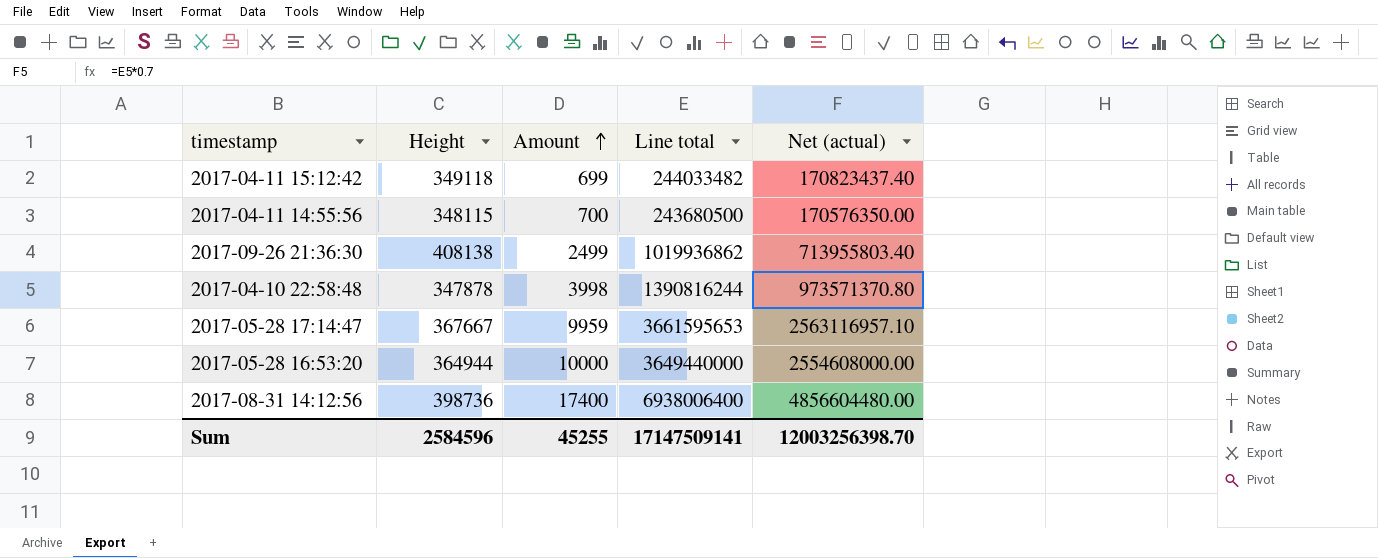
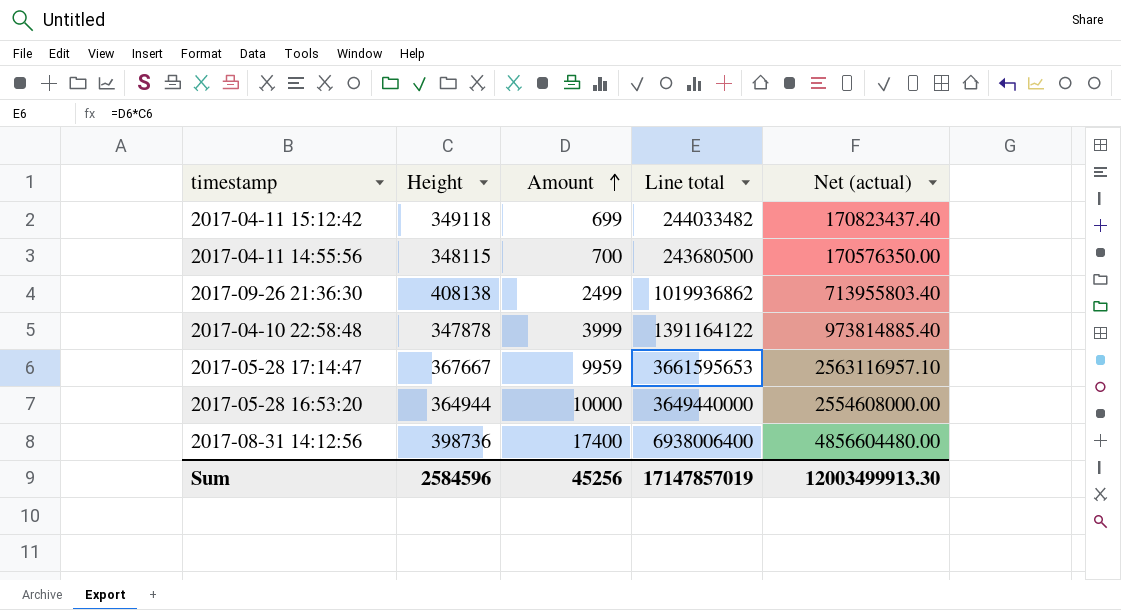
2017-04-10 22:58:48 | Amount: 3998 -> 3999
2017-04-10 22:58:48 | Line total: 1390816244 -> 1391164122
2017-04-10 22:58:48 | Net (actual): 973571370.80 -> 973814885.40
Sum | Amount: 45255 -> 45256
Sum | Line total: 17147509141 -> 17147857019
Sum | Net (actual): 12003256398.70 -> 12003499913.30

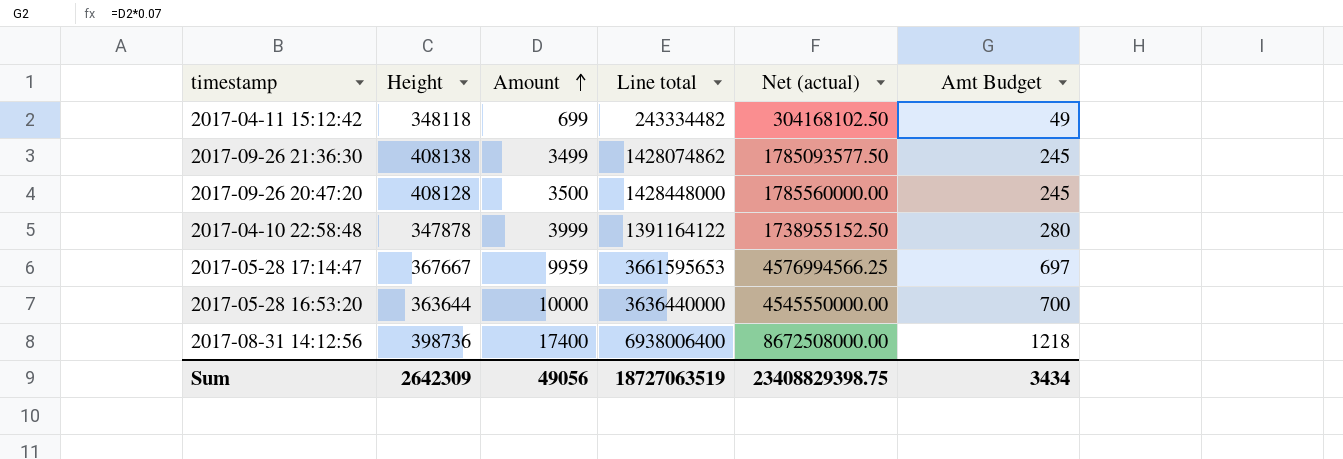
column Net (actual) | formula: [Line total] * 0.7 -> [Line total] * 1.25
column Amt Budget | formula: none -> [Amount] * 0.07
row 2017-04-11 14:55:56: 348115 | 700 | 243680500 | 170576350.00 -> none
2017-04-11 15:12:42 | Height: 349118 -> 348118
2017-04-11 15:12:42 | Line total: 244033482 -> 243334482
2017-09-26 21:36:30 | Amount: 2499 -> 3499
2017-09-26 21:36:30 | Line total: 1019936862 -> 1428074862
row 2017-09-26 20:47:20: none -> 408128 | 3500 | 1428448000 | 1785560000.00 | 245
2017-05-28 16:53:20 | Height: 364944 -> 363644
2017-05-28 16:53:20 | Line total: 3649440000 -> 3636440000
Sum | Height: 2584596 -> 2642309
Sum | Amount: 45256 -> 49056
Sum | Line total: 17147857019 -> 18727063519
Sum | Net (actual): 12003499913.30 -> 23408829398.75

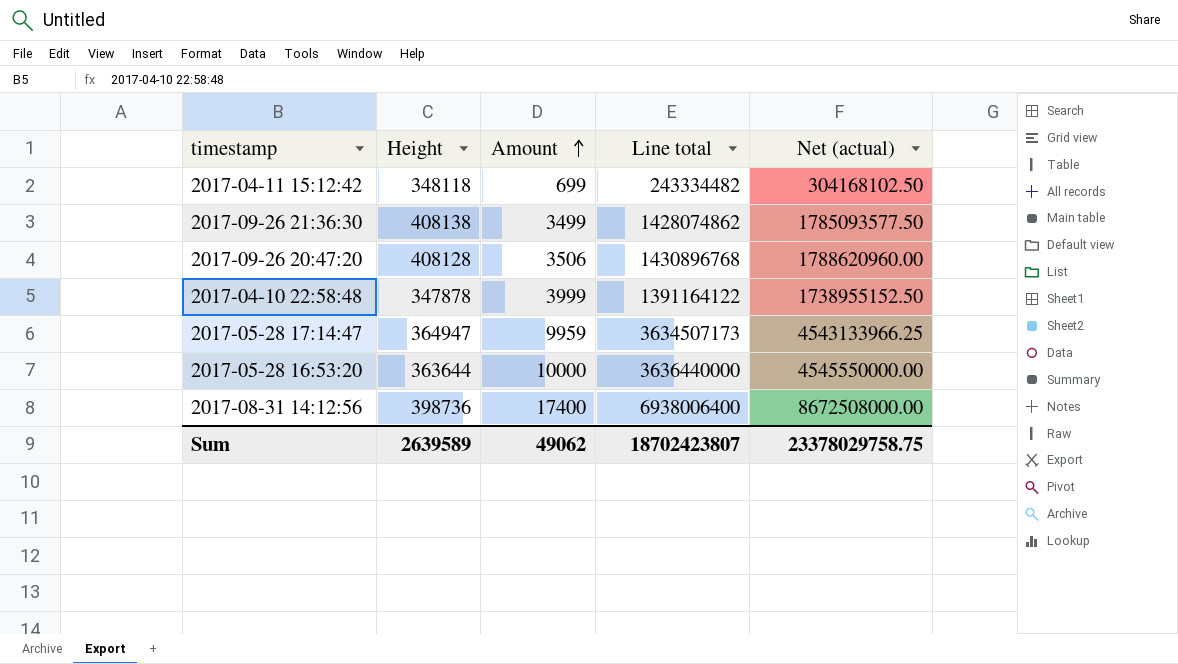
column Amt Budget | formula: [Amount] * 0.07 -> none
2017-09-26 20:47:20 | Amount: 3500 -> 3506
2017-09-26 20:47:20 | Line total: 1428448000 -> 1430896768
2017-09-26 20:47:20 | Net (actual): 1785560000.00 -> 1788620960.00
2017-05-28 17:14:47 | Height: 367667 -> 364947
2017-05-28 17:14:47 | Line total: 3661595653 -> 3634507173
2017-05-28 17:14:47 | Net (actual): 4576994566.25 -> 4543133966.25
Sum | Height: 2642309 -> 2639589
Sum | Amount: 49056 -> 49062
Sum | Line total: 18727063519 -> 18702423807
Sum | Net (actual): 23408829398.75 -> 23378029758.75

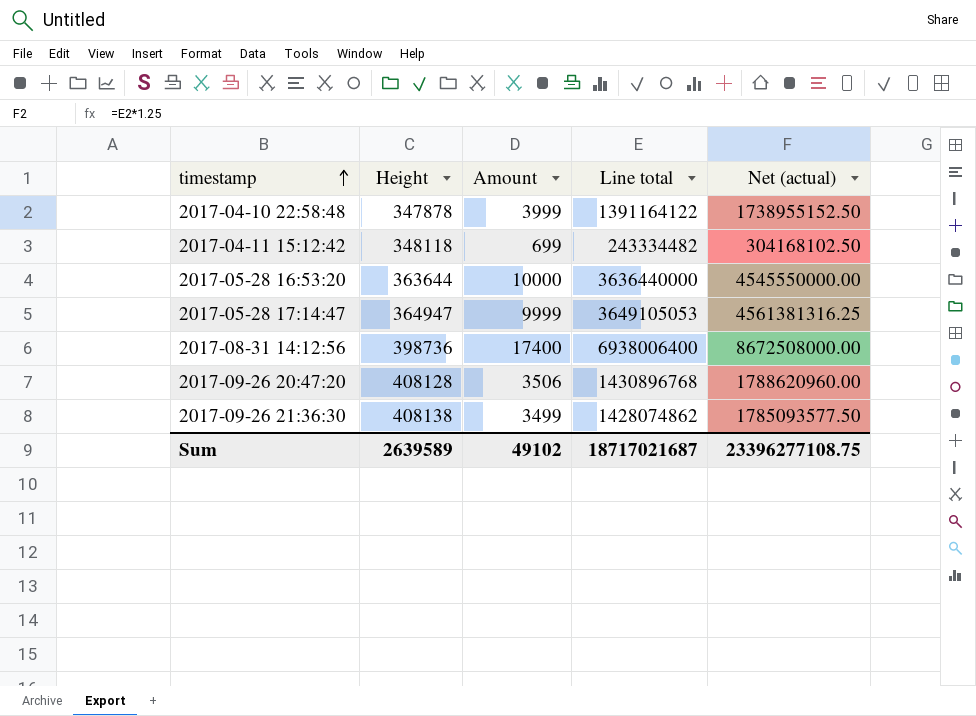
row order: Amount ascending -> timestamp ascending
2017-05-28 17:14:47 | Amount: 9959 -> 9999
2017-05-28 17:14:47 | Line total: 3634507173 -> 3649105053
2017-05-28 17:14:47 | Net (actual): 4543133966.25 -> 4561381316.25
Sum | Amount: 49062 -> 49102
Sum | Line total: 18702423807 -> 18717021687
Sum | Net (actual): 23378029758.75 -> 23396277108.75

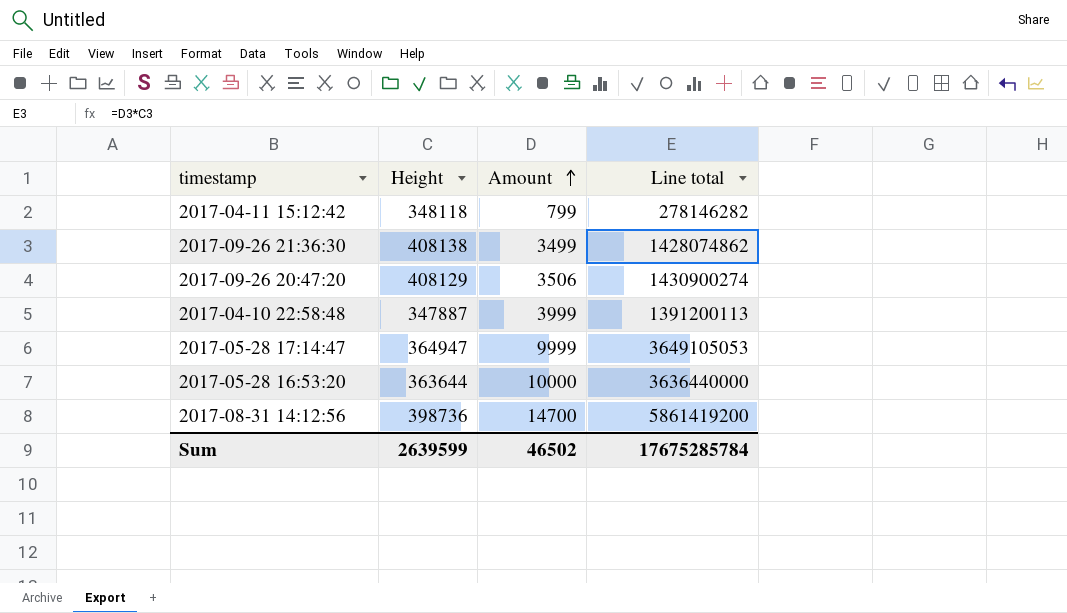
row order: timestamp ascending -> Amount ascending
column Net (actual) | formula: [Line total] * 1.25 -> none
2017-04-11 15:12:42 | Amount: 699 -> 799
2017-04-11 15:12:42 | Line total: 243334482 -> 278146282
2017-09-26 20:47:20 | Height: 408128 -> 408129
2017-09-26 20:47:20 | Line total: 1430896768 -> 1430900274
2017-04-10 22:58:48 | Height: 347878 -> 347887
2017-04-10 22:58:48 | Line total: 1391164122 -> 1391200113
2017-08-31 14:12:56 | Amount: 17400 -> 14700
2017-08-31 14:12:56 | Line total: 6938006400 -> 5861419200
Sum | Height: 2639589 -> 2639599
Sum | Amount: 49102 -> 46502
Sum | Line total: 18717021687 -> 17675285784

